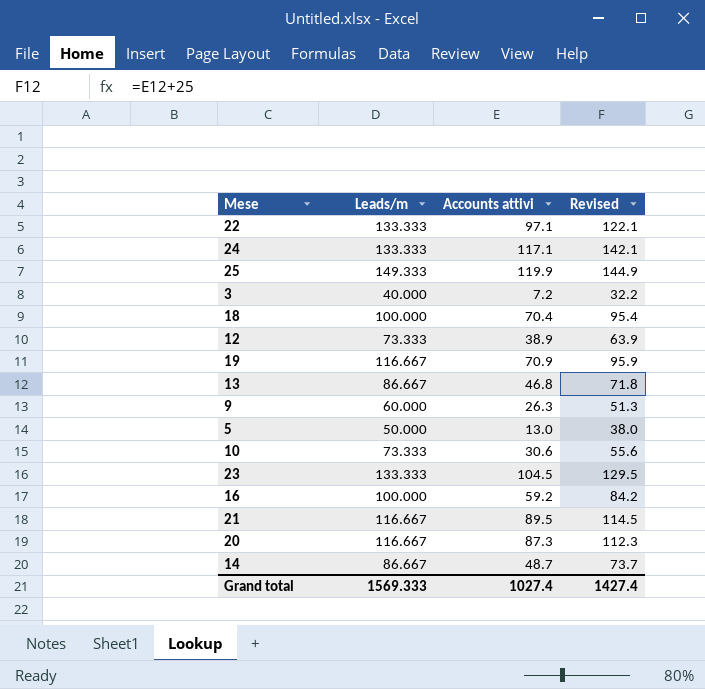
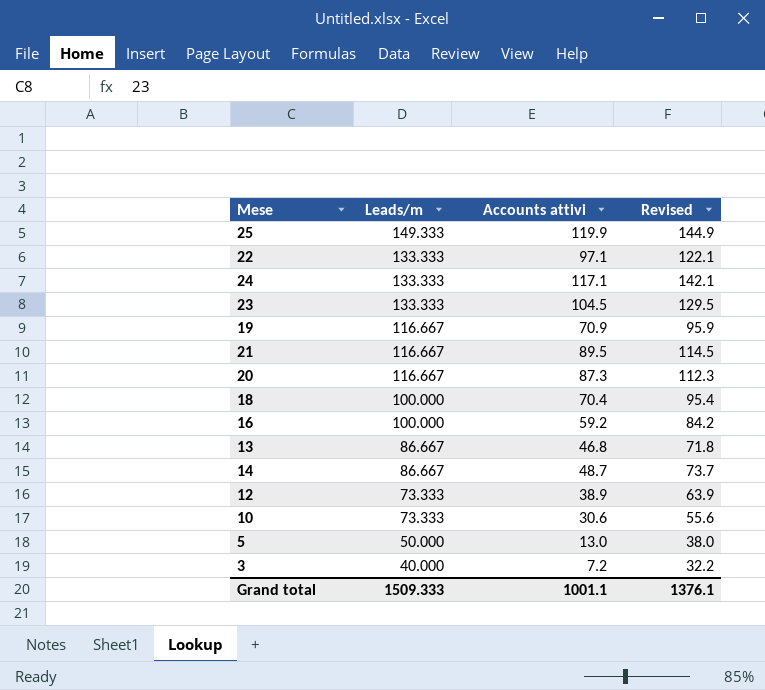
row order: none -> Leads/m descending
row 9: 60.000 | 26.3 | 51.3 -> none
Grand total | Leads/m: 1569.333 -> 1509.333
Grand total | Accounts attivi: 1027.4 -> 1001.1
Grand total | Revised: 1427.4 -> 1376.1

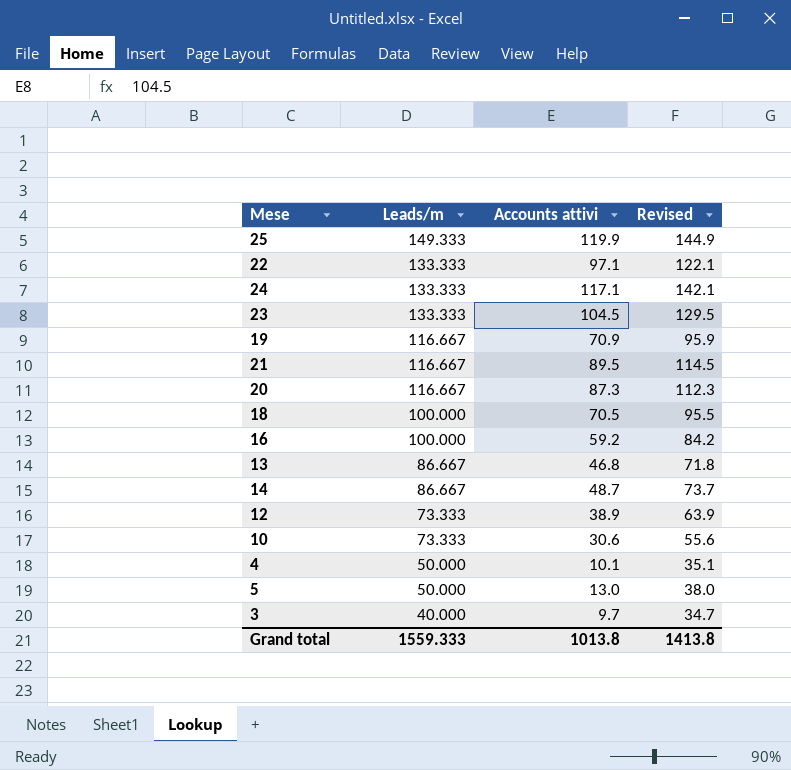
18 | Accounts attivi: 70.4 -> 70.5
18 | Revised: 95.4 -> 95.5
row 4: none -> 50.000 | 10.1 | 35.1
3 | Accounts attivi: 7.2 -> 9.7
3 | Revised: 32.2 -> 34.7
Grand total | Leads/m: 1509.333 -> 1559.333
Grand total | Accounts attivi: 1001.1 -> 1013.8
Grand total | Revised: 1376.1 -> 1413.8

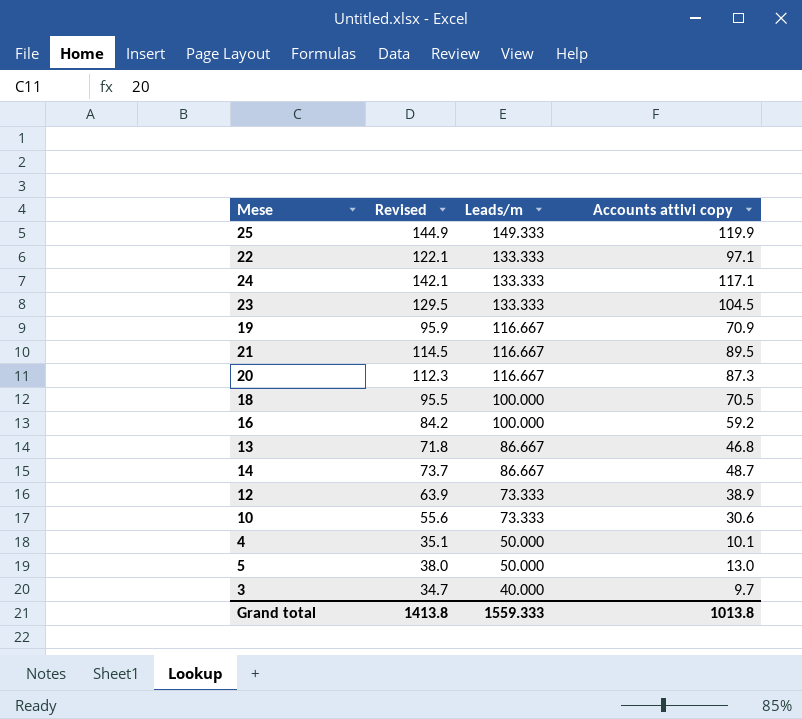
column Revised | position: 4 -> 2
column name: Accounts attivi -> Accounts attivi copy

